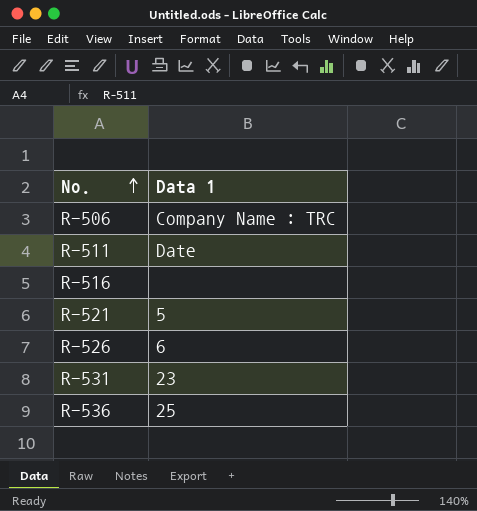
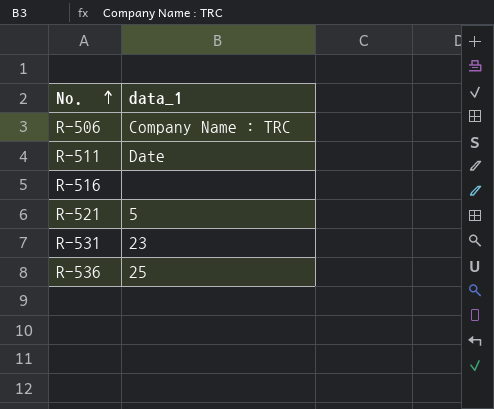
column name: Data 1 -> data_1
row R-526: 6 -> none

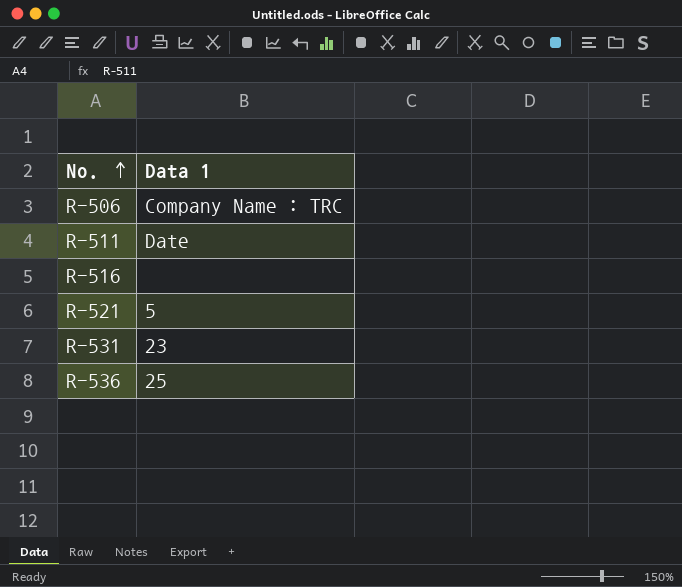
column name: data_1 -> Data 1

